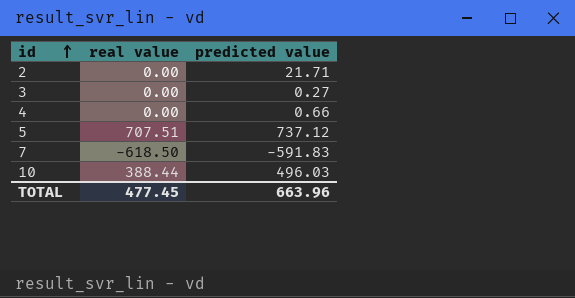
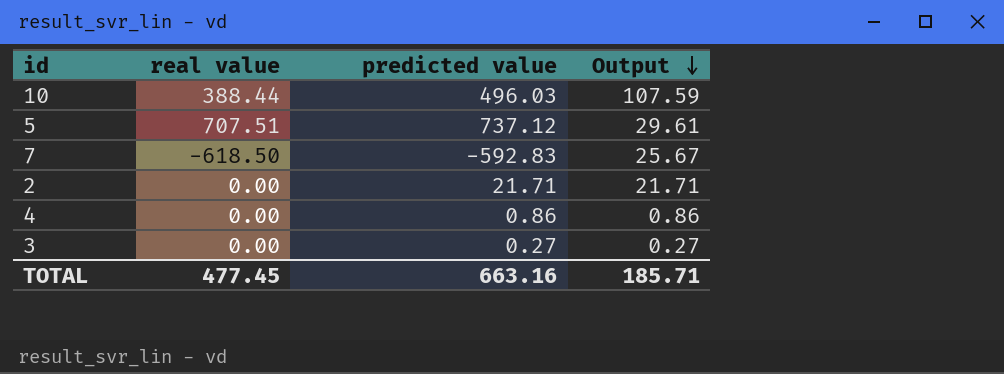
row order: id ascending -> Output descending
column Output | formula: none -> [predicted value] - [real value]
7 | predicted value: -591.83 -> -592.83
4 | predicted value: 0.66 -> 0.86
TOTAL | predicted value: 663.96 -> 663.16

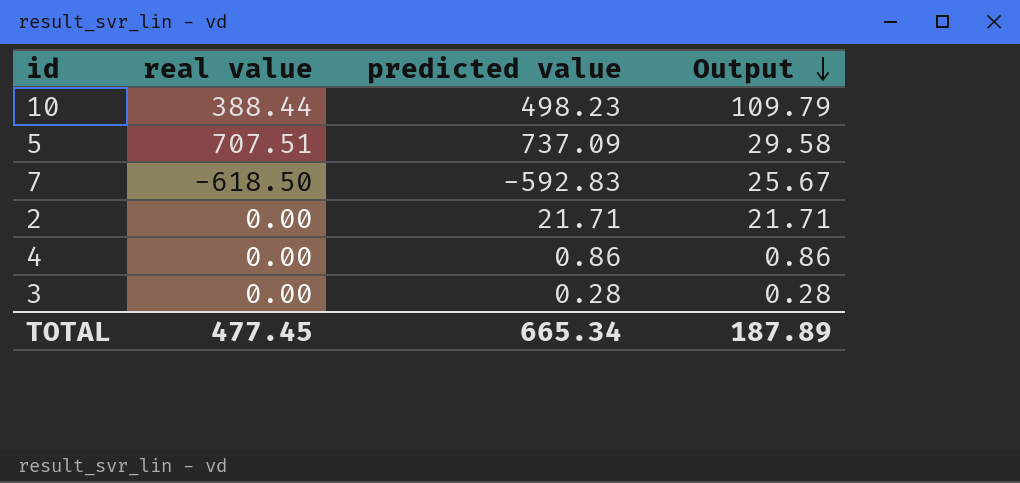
10 | predicted value: 496.03 -> 498.23
10 | Output: 107.59 -> 109.79
5 | predicted value: 737.12 -> 737.09
5 | Output: 29.61 -> 29.58
3 | predicted value: 0.27 -> 0.28
3 | Output: 0.27 -> 0.28
TOTAL | predicted value: 663.16 -> 665.34
TOTAL | Output: 185.71 -> 187.89

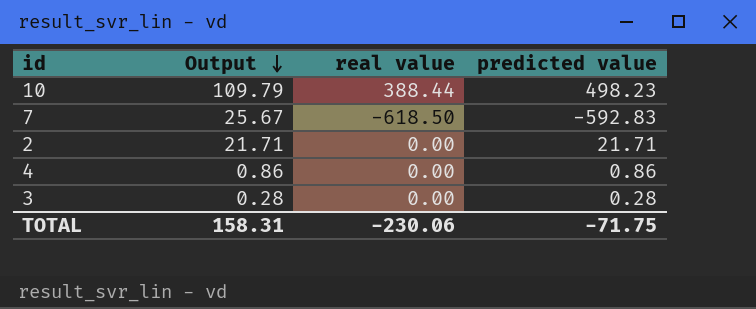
column Output | position: 4 -> 2
row 5: 707.51 | 737.09 | 29.58 -> none
TOTAL | Output: 187.89 -> 158.31
TOTAL | real value: 477.45 -> -230.06
TOTAL | predicted value: 665.34 -> -71.75

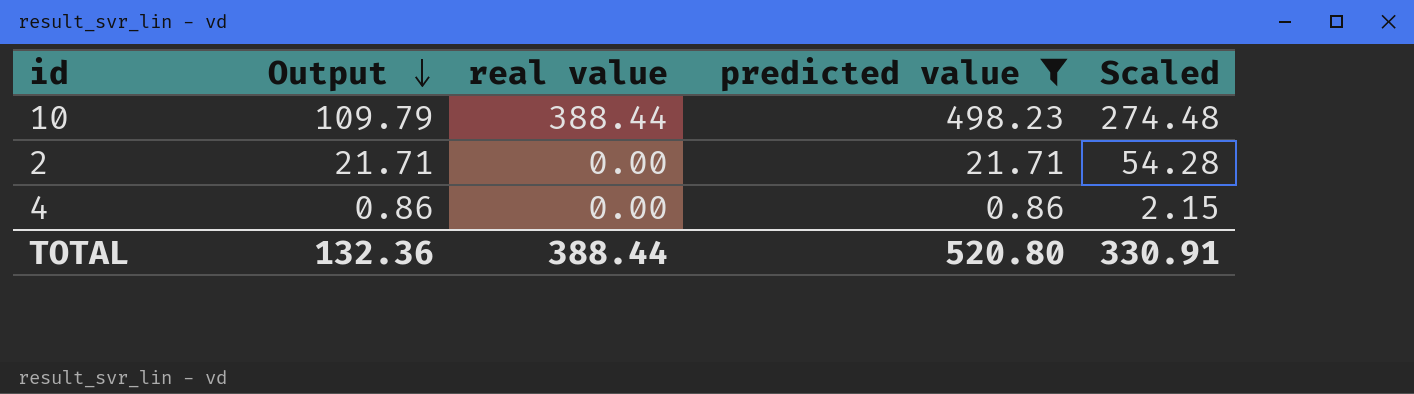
filter: none -> predicted value >= 0.86
column Scaled | formula: none -> [Output] * 2.5
TOTAL | Output: 158.31 -> 132.36
TOTAL | real value: -230.06 -> 388.44
TOTAL | predicted value: -71.75 -> 520.80

